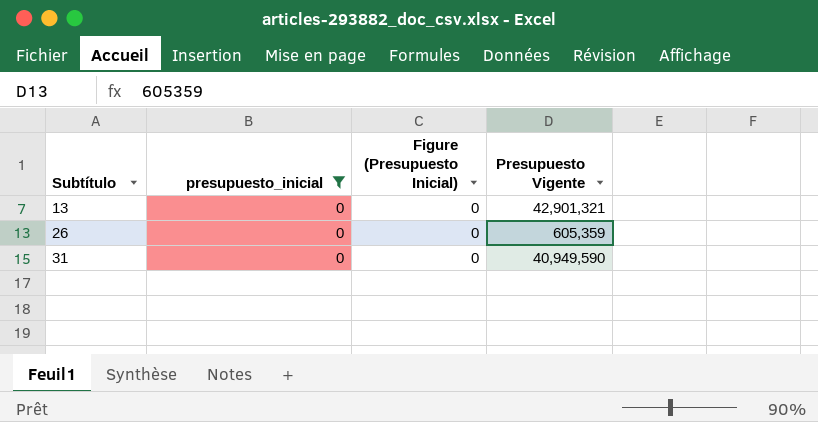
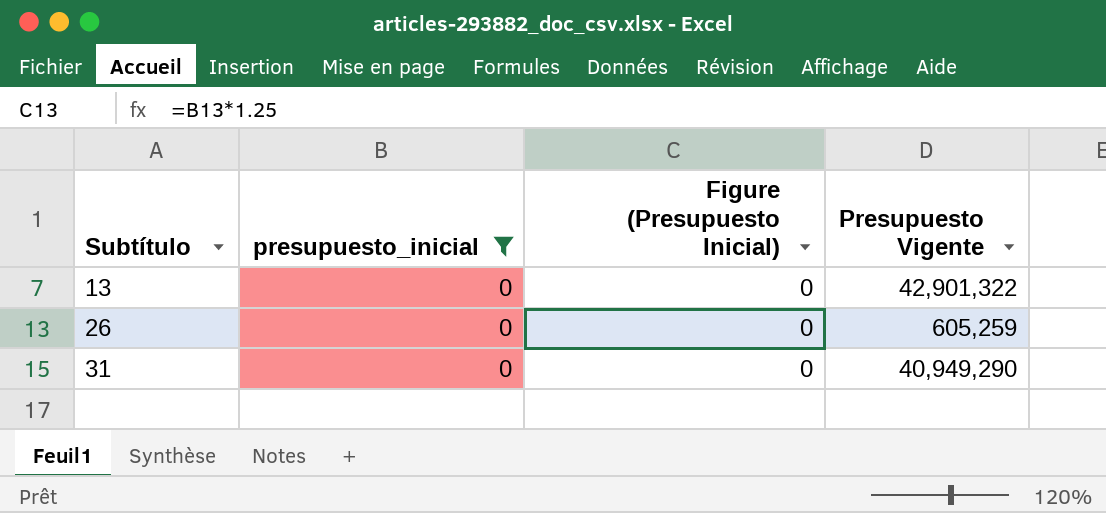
13 | Presupuesto Vigente: 42,901,321 -> 42,901,322
26 | Presupuesto Vigente: 605,359 -> 605,259
31 | Presupuesto Vigente: 40,949,590 -> 40,949,290

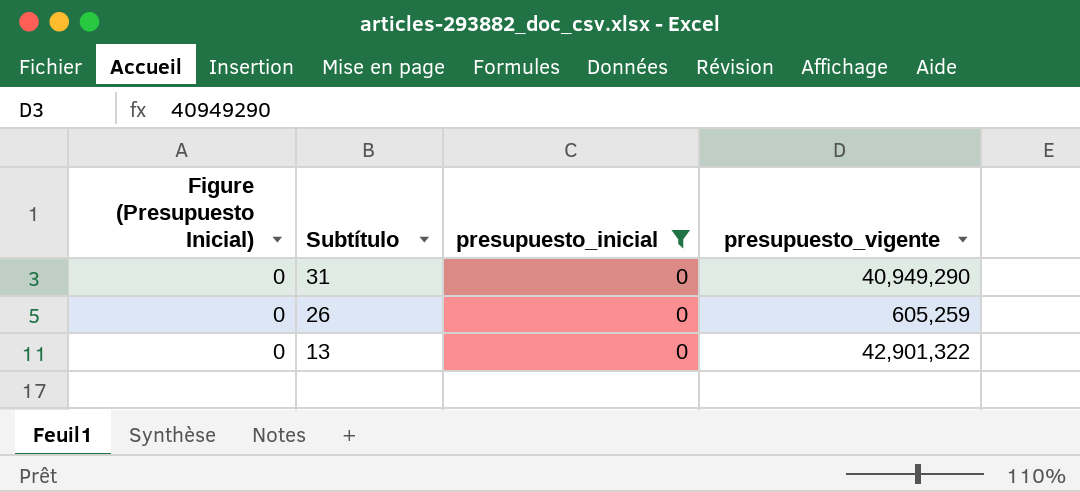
row order: Subtítulo ascending -> Subtítulo descending
column Figure (Presupuesto Inicial) | position: 3 -> 1
column name: Presupuesto Vigente -> presupuesto_vigente

